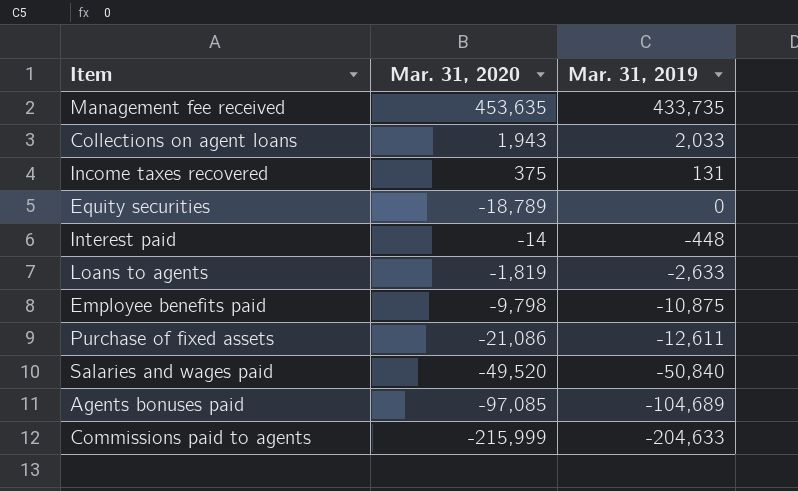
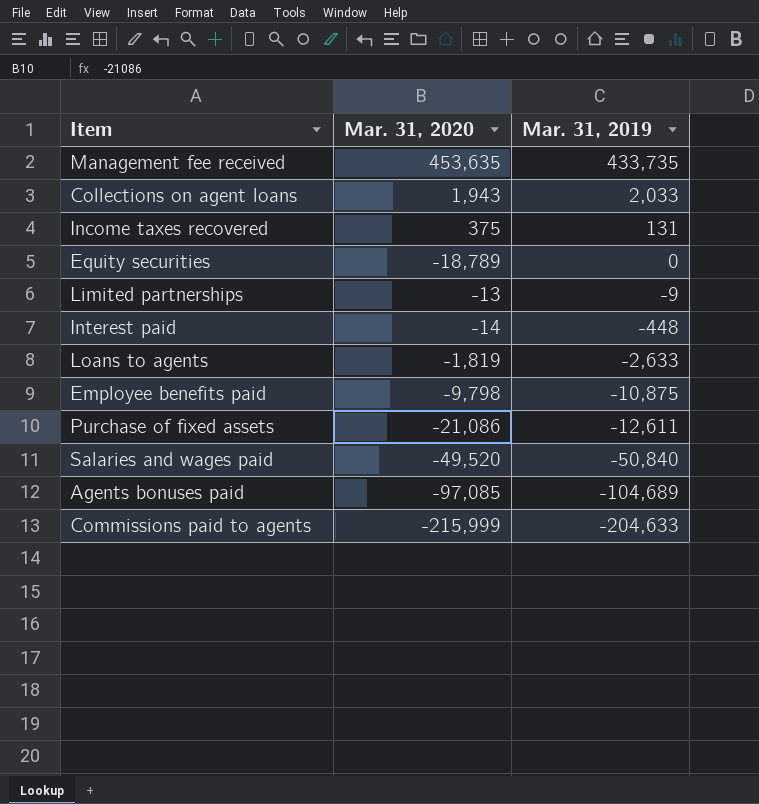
row Limited partnerships: none -> -13 | -9

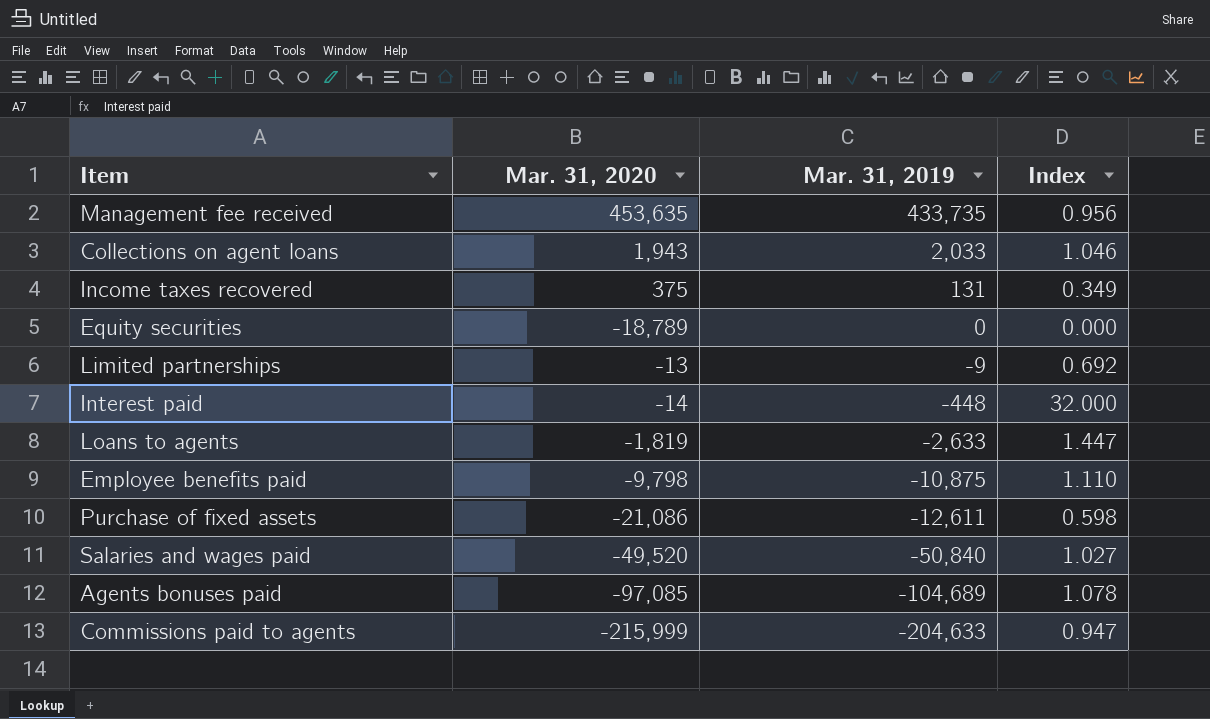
column Index | formula: none -> [Mar. 31, 2019] / [Mar. 31, 2020]

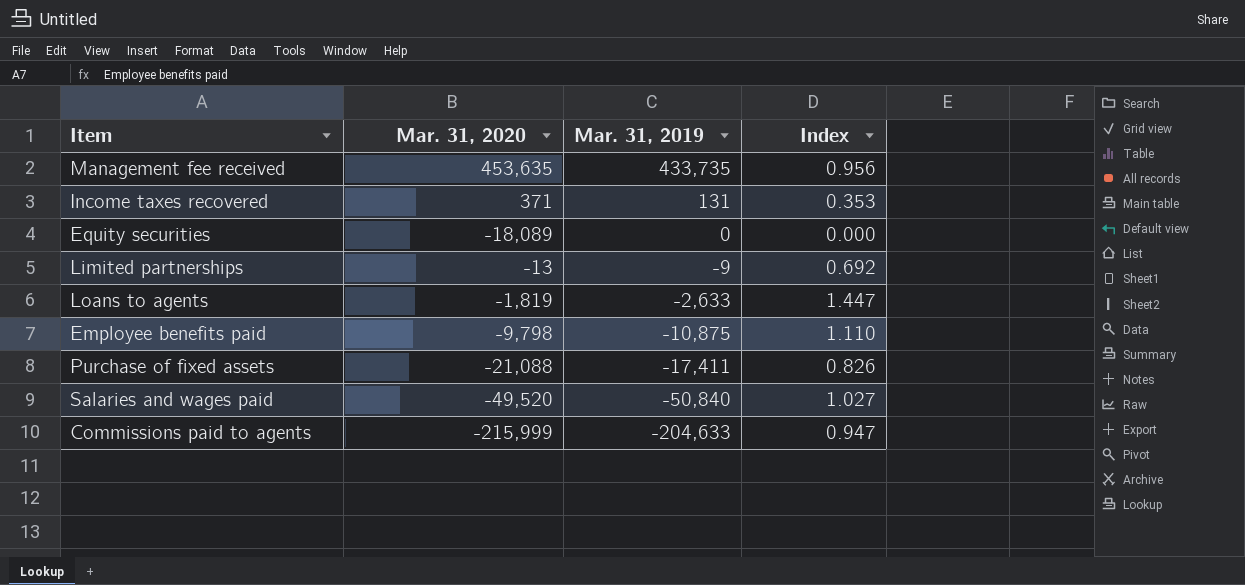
row Collections on agent loans: 1,943 | 2,033 | 1.046 -> none
row Interest paid: -14 | -448 | 32.000 -> none
row Agents bonuses paid: -97,085 | -104,689 | 1.078 -> none
Income taxes recovered | Mar. 31, 2020: 375 -> 371
Income taxes recovered | Index: 0.349 -> 0.353
Equity securities | Mar. 31, 2020: -18,789 -> -18,089
Purchase of fixed assets | Mar. 31, 2020: -21,086 -> -21,088
Purchase of fixed assets | Mar. 31, 2019: -12,611 -> -17,411
Purchase of fixed assets | Index: 0.598 -> 0.826

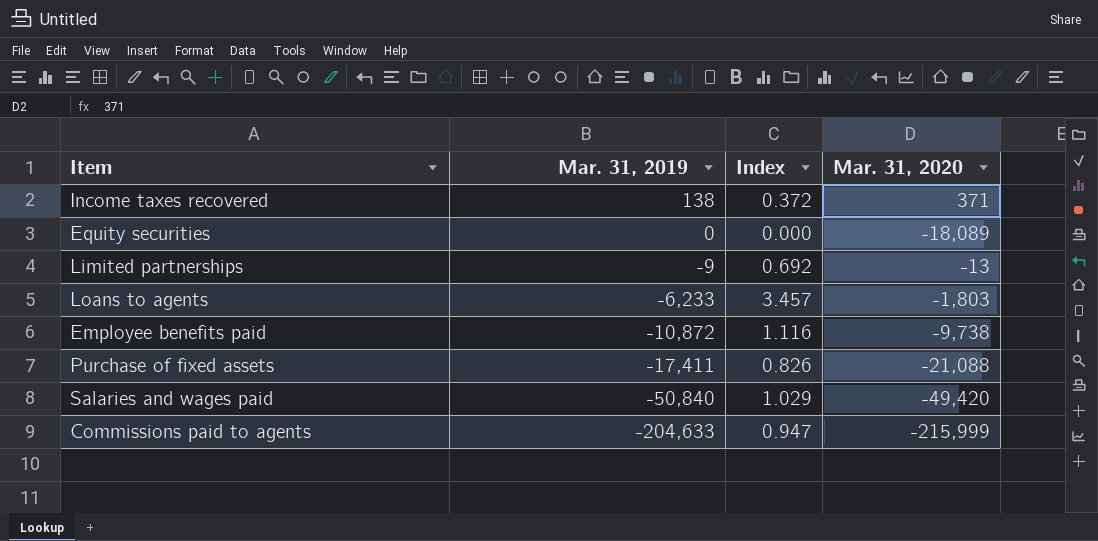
column Mar. 31, 2020 | position: 2 -> 4
row Management fee received: 453,635 | 433,735 | 0.956 -> none
Income taxes recovered | Mar. 31, 2019: 131 -> 138
Income taxes recovered | Index: 0.353 -> 0.372
Loans to agents | Mar. 31, 2019: -2,633 -> -6,233
Loans to agents | Index: 1.447 -> 3.457
Loans to agents | Mar. 31, 2020: -1,819 -> -1,803
Employee benefits paid | Mar. 31, 2019: -10,875 -> -10,872
Employee benefits paid | Index: 1.110 -> 1.116
Employee benefits paid | Mar. 31, 2020: -9,798 -> -9,738
Salaries and wages paid | Index: 1.027 -> 1.029
Salaries and wages paid | Mar. 31, 2020: -49,520 -> -49,420

